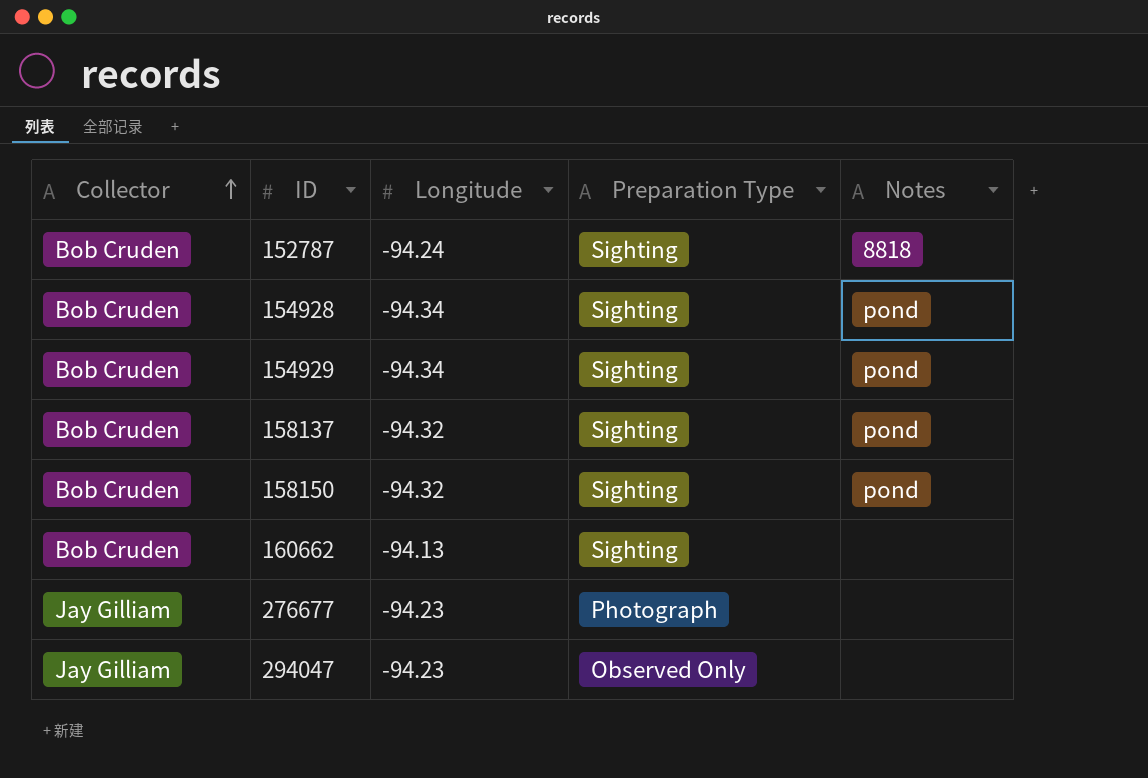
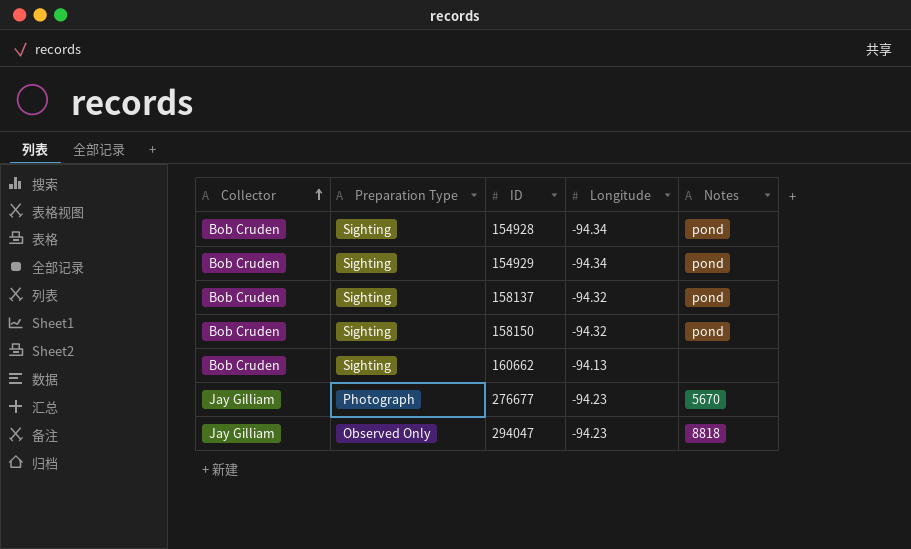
column Preparation Type | position: 4 -> 2
row 152787: Bob Cruden | -94.24 | Sighting | 8818 -> none
276677 | Notes: none -> 5670
294047 | Notes: none -> 8818

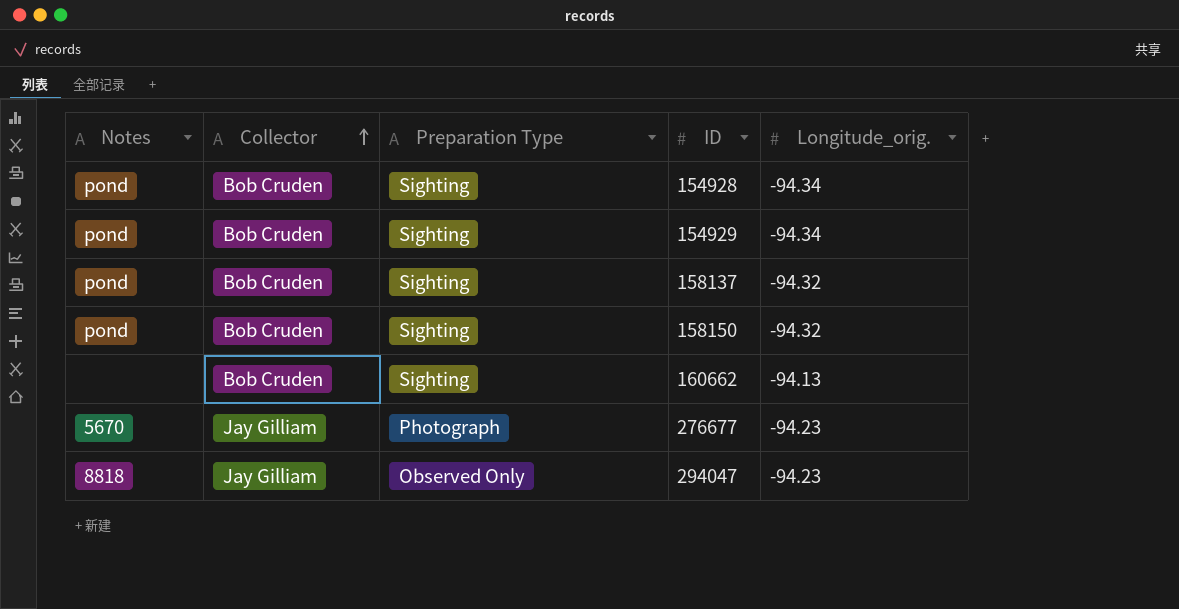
column Notes | position: 5 -> 1
column name: Longitude -> Longitude_orig.

